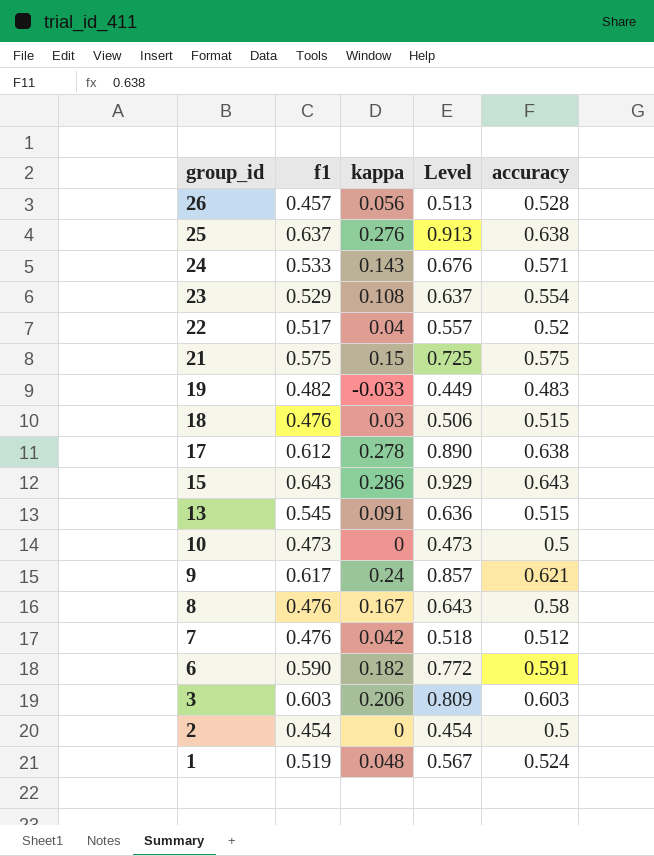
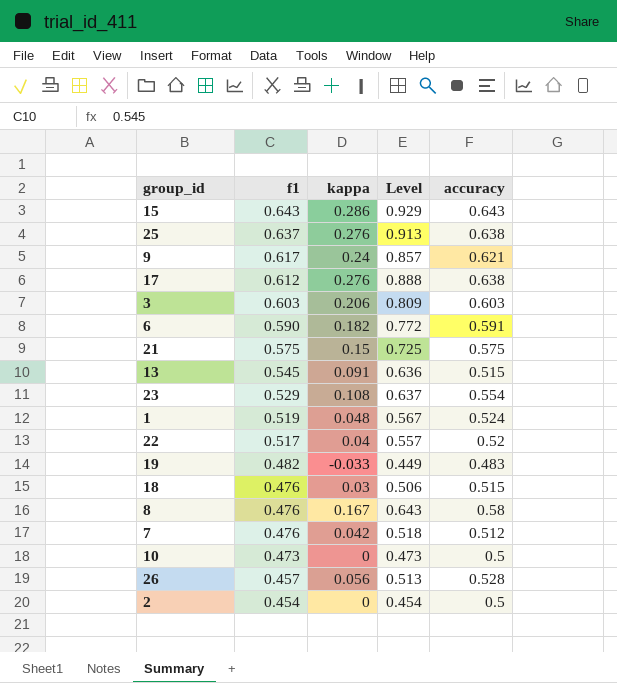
row order: group_id descending -> f1 descending
row 24: 0.533 | 0.143 | 0.676 | 0.571 -> none
17 | kappa: 0.278 -> 0.276
17 | Level: 0.890 -> 0.888

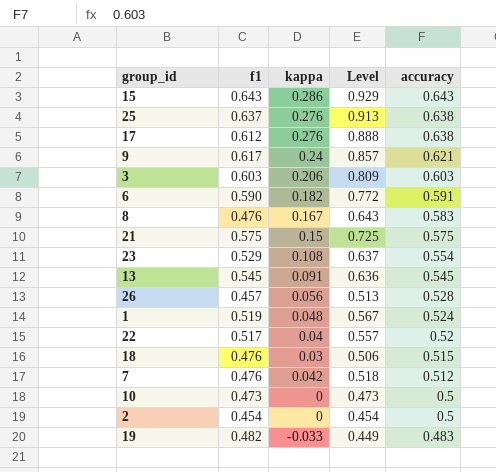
row order: f1 descending -> accuracy descending
8 | accuracy: 0.58 -> 0.583
13 | accuracy: 0.515 -> 0.545

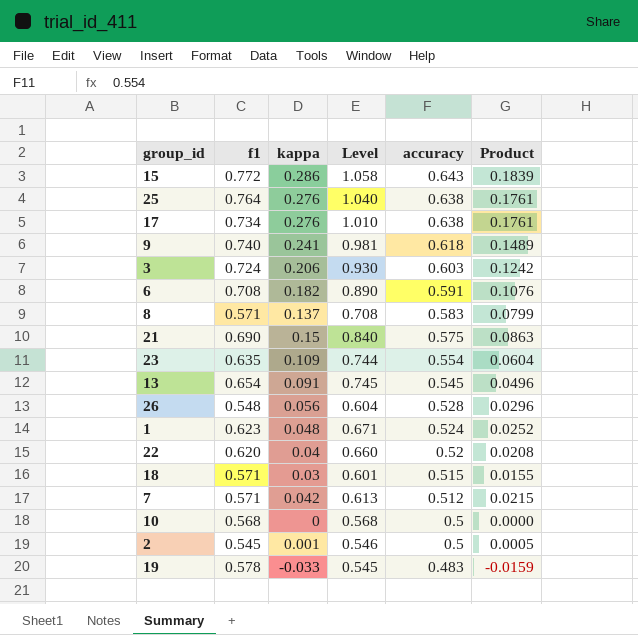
column Product | formula: none -> [kappa] * [accuracy]
15 | f1: 0.643 -> 0.772
15 | Level: 0.929 -> 1.058
25 | f1: 0.637 -> 0.764
25 | Level: 0.913 -> 1.040
17 | f1: 0.612 -> 0.734
17 | Level: 0.888 -> 1.010
9 | f1: 0.617 -> 0.740
9 | kappa: 0.24 -> 0.241
9 | Level: 0.857 -> 0.981
9 | accuracy: 0.621 -> 0.618
3 | f1: 0.603 -> 0.724
3 | Level: 0.809 -> 0.930
6 | f1: 0.590 -> 0.708
6 | Level: 0.772 -> 0.890
8 | f1: 0.476 -> 0.571
8 | kappa: 0.167 -> 0.137
8 | Level: 0.643 -> 0.708
21 | f1: 0.575 -> 0.690
21 | Level: 0.725 -> 0.840
23 | f1: 0.529 -> 0.635
23 | kappa: 0.108 -> 0.109
23 | Level: 0.637 -> 0.744
13 | f1: 0.545 -> 0.654
13 | Level: 0.636 -> 0.745
26 | f1: 0.457 -> 0.548
26 | Level: 0.513 -> 0.604
1 | f1: 0.519 -> 0.623
1 | Level: 0.567 -> 0.671
22 | f1: 0.517 -> 0.620
22 | Level: 0.557 -> 0.660
18 | f1: 0.476 -> 0.571
18 | Level: 0.506 -> 0.601
7 | f1: 0.476 -> 0.571
7 | Level: 0.518 -> 0.613
10 | f1: 0.473 -> 0.568
10 | Level: 0.473 -> 0.568
2 | f1: 0.454 -> 0.545
2 | kappa: 0 -> 0.001
2 | Level: 0.454 -> 0.546
19 | f1: 0.482 -> 0.578
19 | Level: 0.449 -> 0.545

